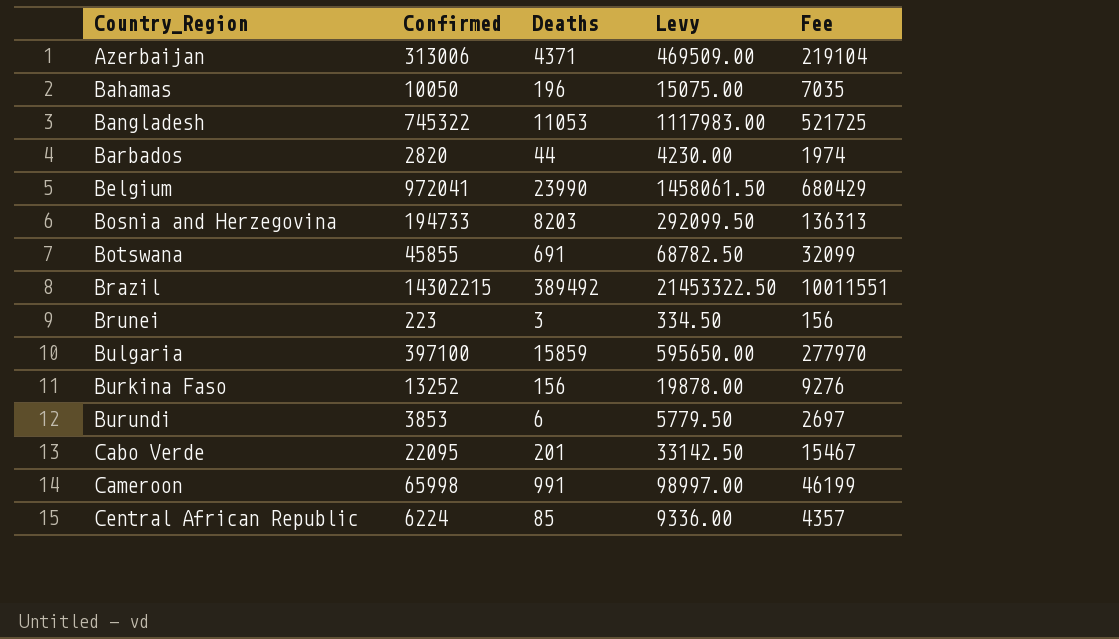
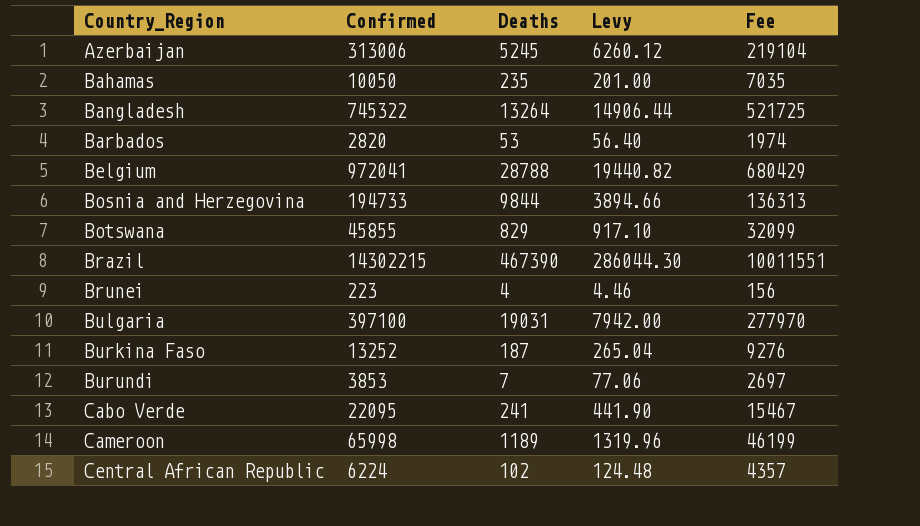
column Levy | formula: [Confirmed] * 1.5 -> [Confirmed] * 0.02
Azerbaijan | Deaths: 4371 -> 5245
Bahamas | Deaths: 196 -> 235
Bangladesh | Deaths: 11053 -> 13264
Barbados | Deaths: 44 -> 53
Belgium | Deaths: 23990 -> 28788
Bosnia and Herzegovina | Deaths: 8203 -> 9844
Botswana | Deaths: 691 -> 829
Brazil | Deaths: 389492 -> 467390
Brunei | Deaths: 3 -> 4
Bulgaria | Deaths: 15859 -> 19031
Burkina Faso | Deaths: 156 -> 187
Burundi | Deaths: 6 -> 7
Cabo Verde | Deaths: 201 -> 241
Cameroon | Deaths: 991 -> 1189
Central African Republic | Deaths: 85 -> 102

